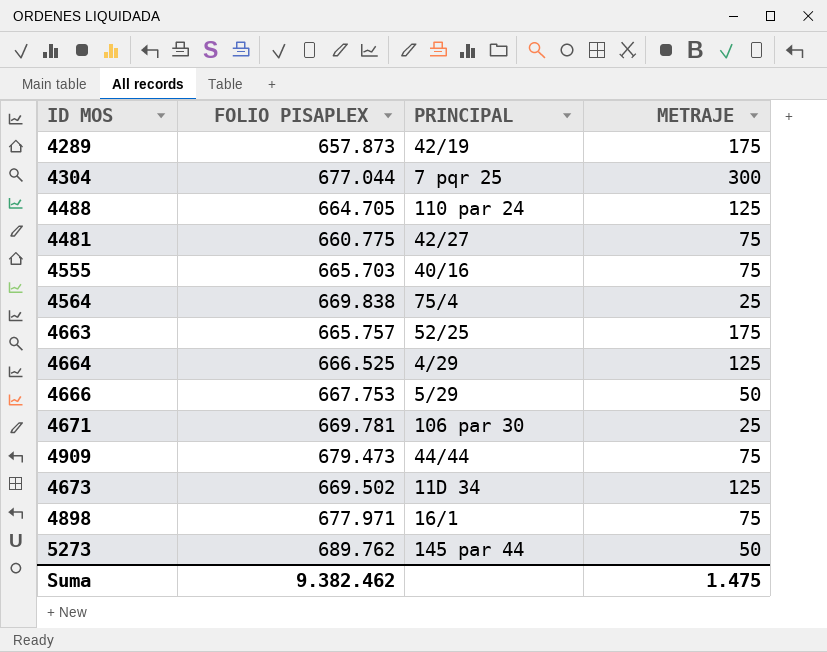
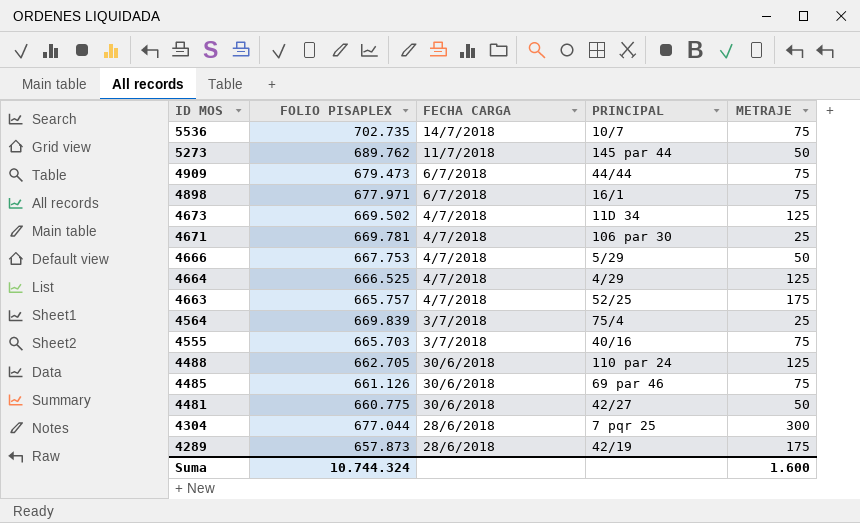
row order: none -> ID MOS descending
column FECHA CARGA | position: none -> 3
row 5536: none -> 702.735 | 14/7/2018 | 10/7 | 75
4564 | FOLIO PISAPLEX: 669.838 -> 669.839
4488 | FOLIO PISAPLEX: 664.705 -> 662.705
row 4485: none -> 661.126 | 30/6/2018 | 69 par 46 | 75
4481 | METRAJE: 75 -> 50
Suma | FOLIO PISAPLEX: 9.382.462 -> 10.744.324
Suma | METRAJE: 1.475 -> 1.600

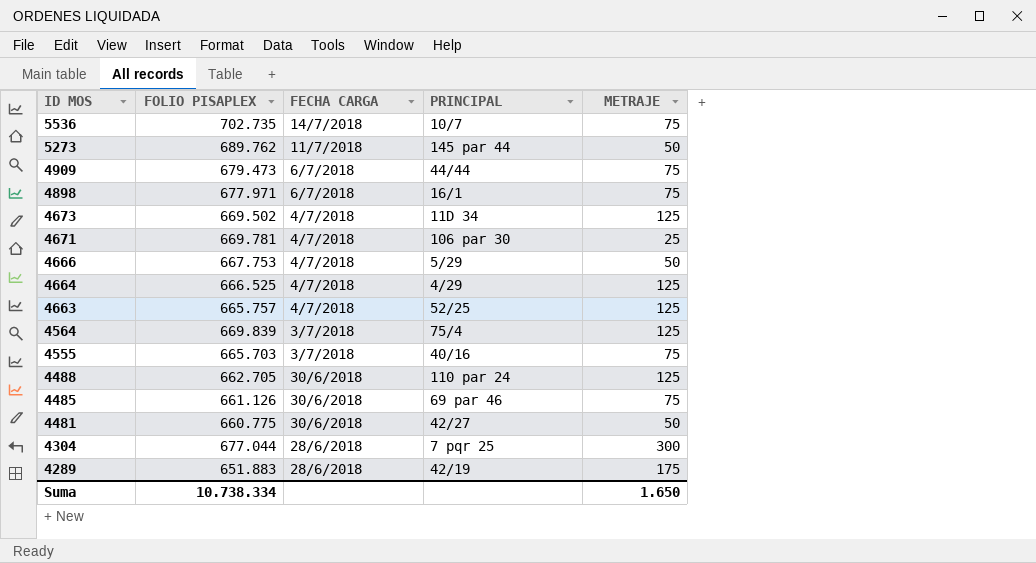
4663 | METRAJE: 175 -> 125
4564 | METRAJE: 25 -> 125
4289 | FOLIO PISAPLEX: 657.873 -> 651.883
Suma | FOLIO PISAPLEX: 10.744.324 -> 10.738.334
Suma | METRAJE: 1.600 -> 1.650

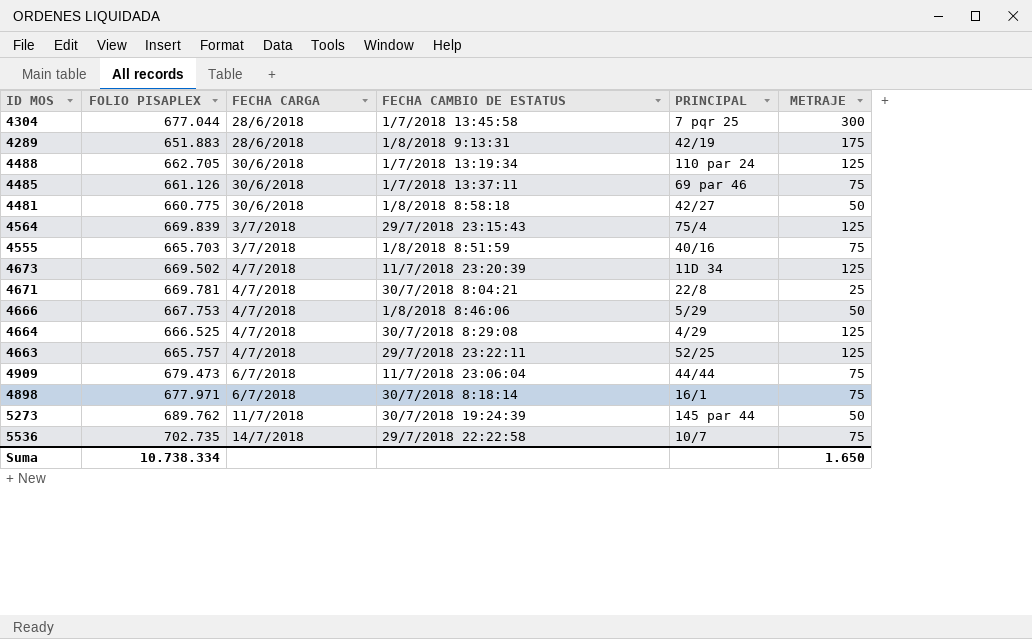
row order: ID MOS descending -> FECHA CARGA ascending
column FECHA CAMBIO DE ESTATUS | position: none -> 4
4671 | PRINCIPAL: 106 par 30 -> 22/8

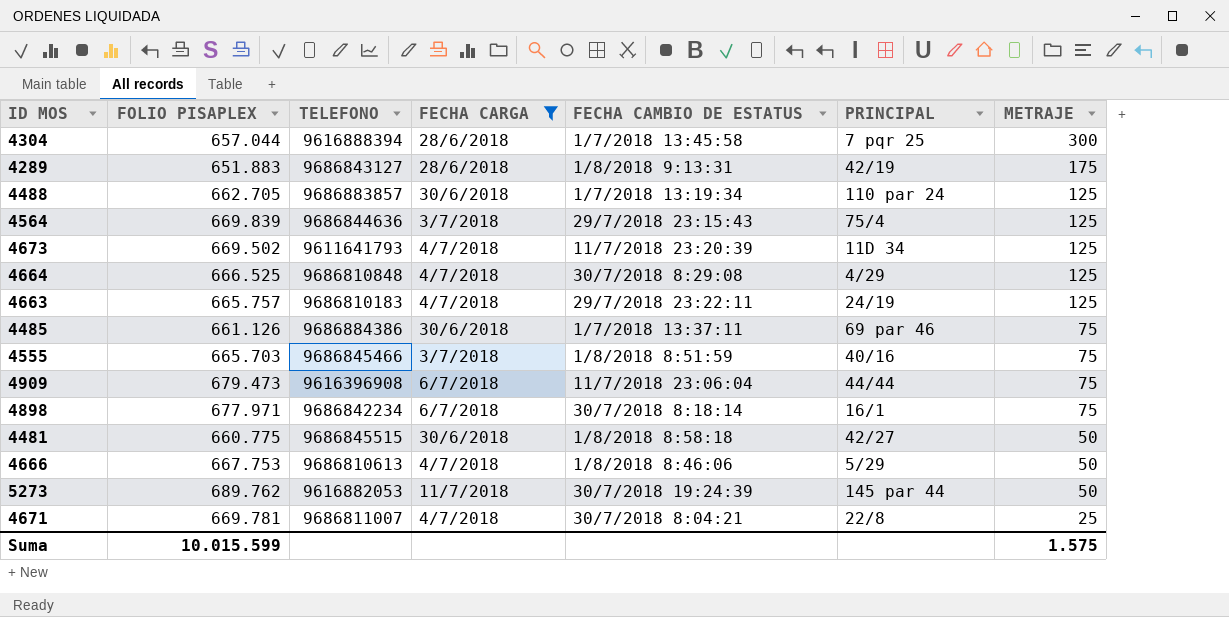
filter: none -> FECHA CARGA != 14/7/2018
row order: FECHA CARGA ascending -> METRAJE descending
column TELEFONO | position: none -> 3
4304 | FOLIO PISAPLEX: 677.044 -> 657.044
4663 | PRINCIPAL: 52/25 -> 24/19
Suma | FOLIO PISAPLEX: 10.738.334 -> 10.015.599
Suma | METRAJE: 1.650 -> 1.575

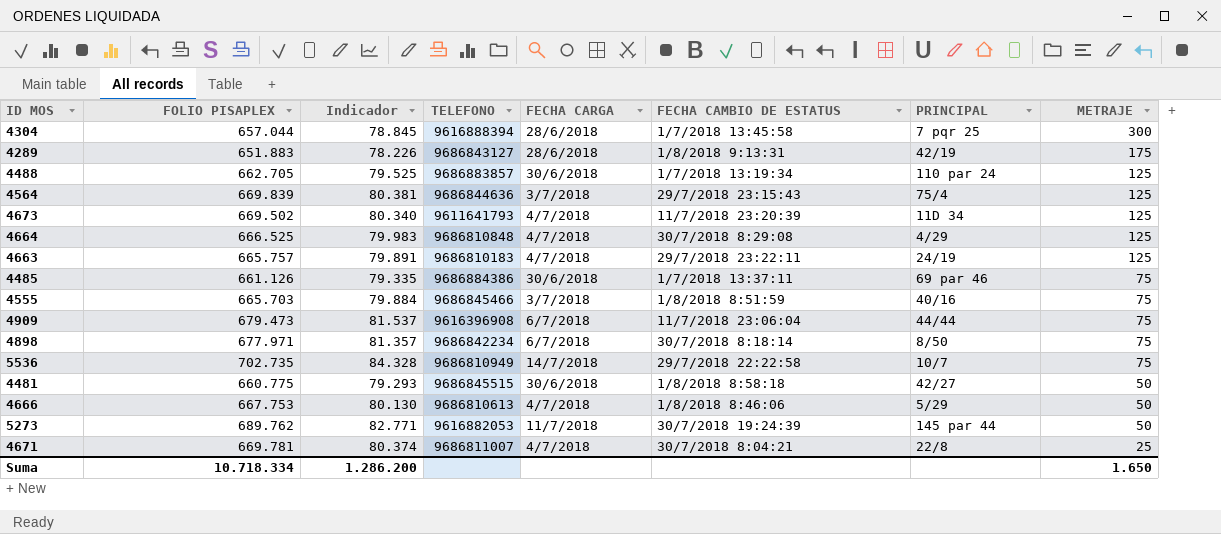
filter: FECHA CARGA != 14/7/2018 -> none
column Indicador | formula: none -> [FOLIO PISAPLEX] * 0,12
4898 | PRINCIPAL: 16/1 -> 8/50
Suma | FOLIO PISAPLEX: 10.015.599 -> 10.718.334
Suma | METRAJE: 1.575 -> 1.650

